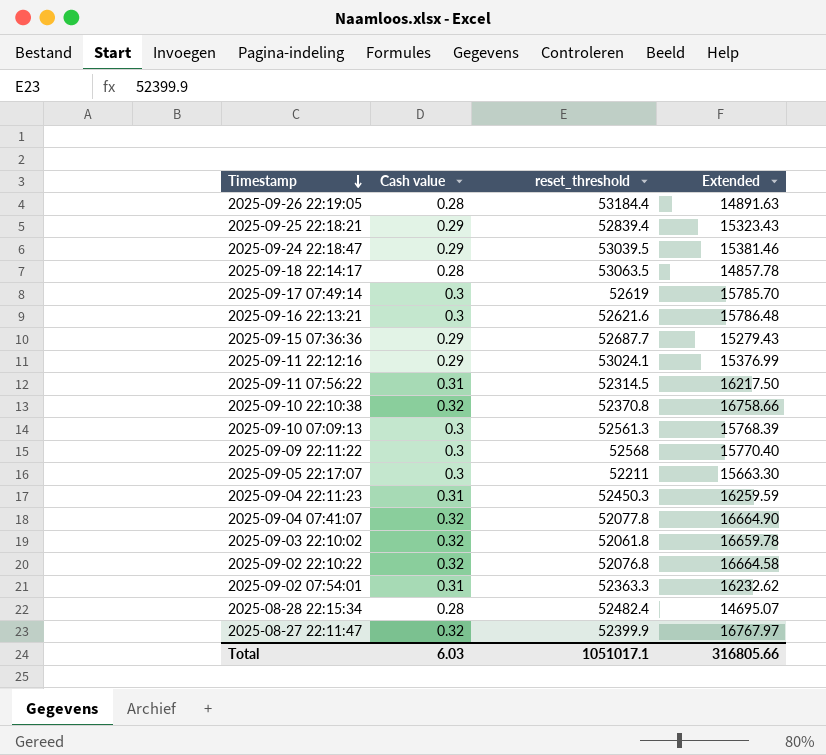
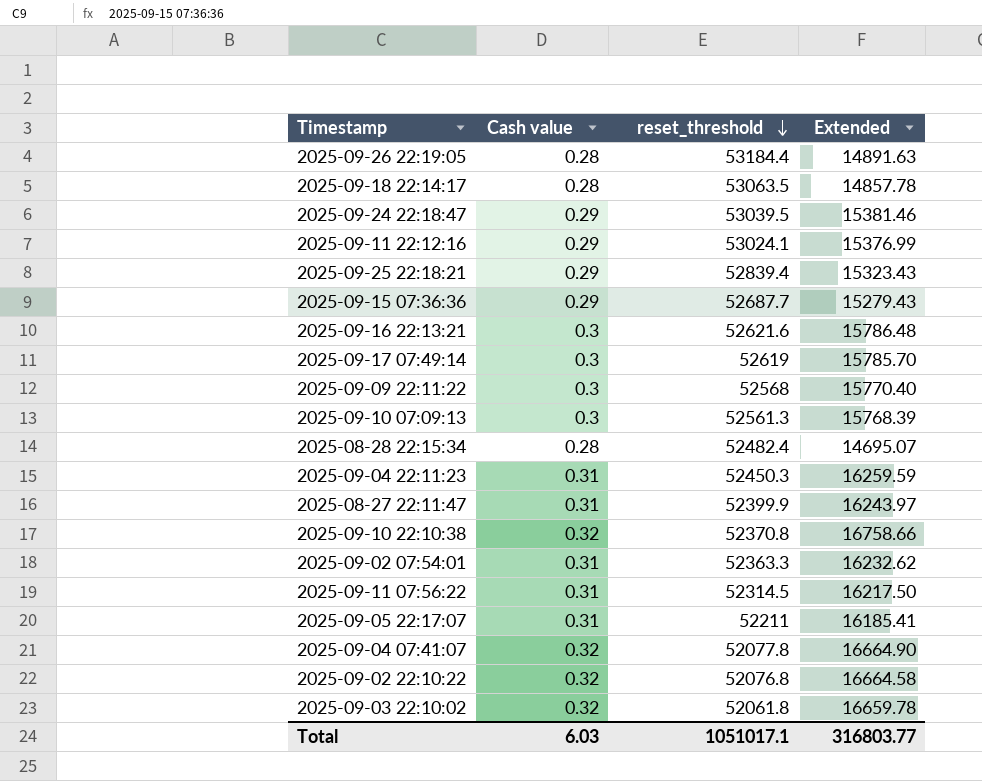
row order: Timestamp descending -> reset_threshold descending
2025-08-27 22:11:47 | Cash value: 0.32 -> 0.31
2025-08-27 22:11:47 | Extended: 16767.97 -> 16243.97
2025-09-05 22:17:07 | Cash value: 0.3 -> 0.31
2025-09-05 22:17:07 | Extended: 15663.30 -> 16185.41
Total | Extended: 316805.66 -> 316803.77

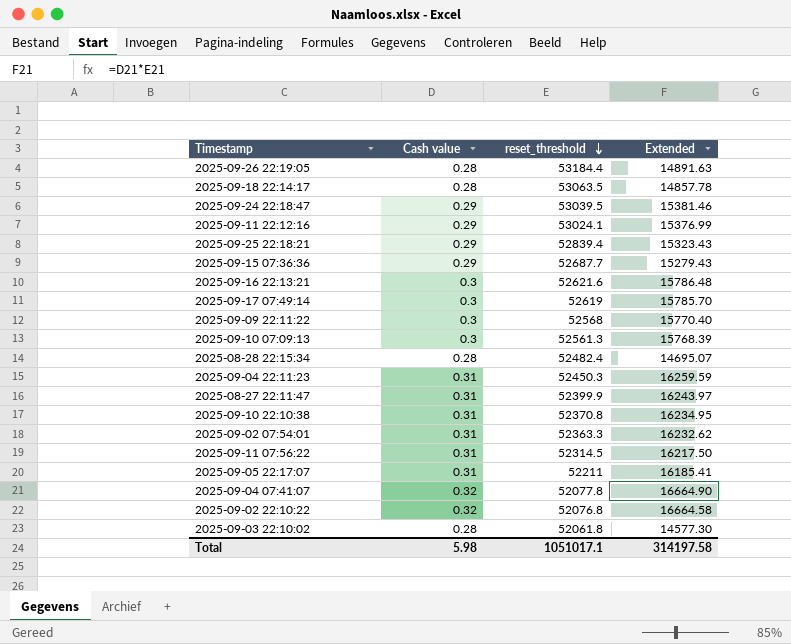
2025-09-10 22:10:38 | Cash value: 0.32 -> 0.31
2025-09-10 22:10:38 | Extended: 16758.66 -> 16234.95
2025-09-03 22:10:02 | Cash value: 0.32 -> 0.28
2025-09-03 22:10:02 | Extended: 16659.78 -> 14577.30
Total | Cash value: 6.03 -> 5.98
Total | Extended: 316803.77 -> 314197.58

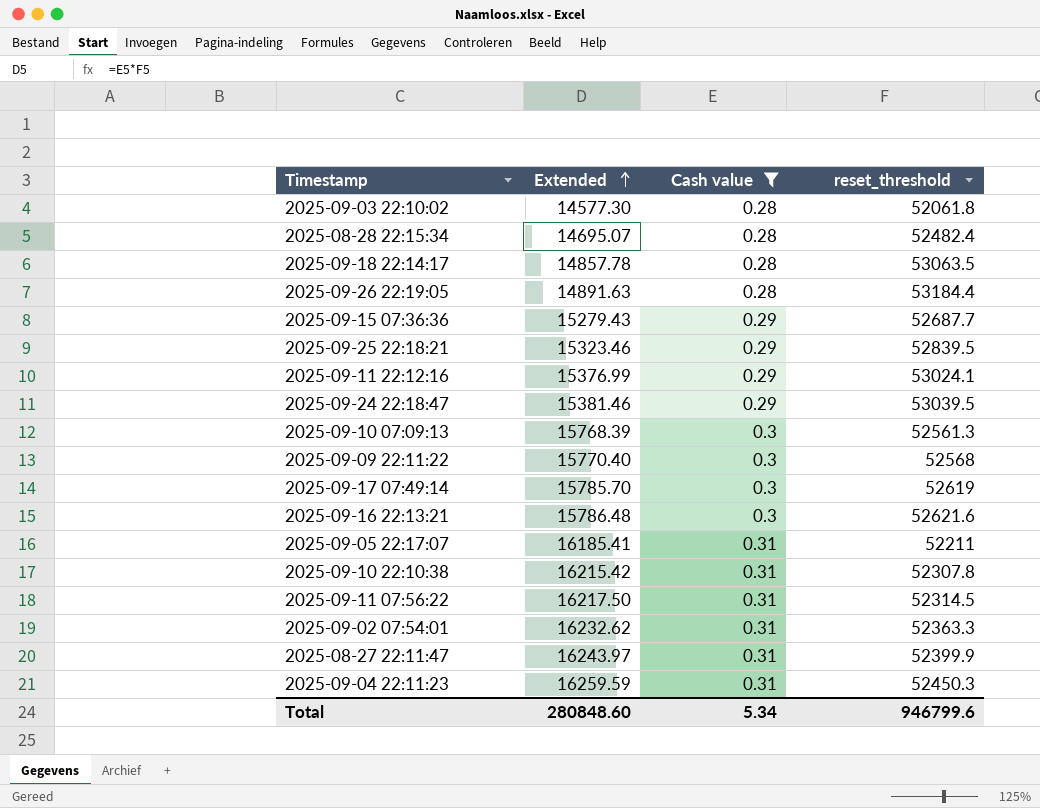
filter: none -> Cash value != 0.32
row order: reset_threshold descending -> Extended ascending
column Extended | position: 4 -> 2
2025-09-25 22:18:21 | Extended: 15323.43 -> 15323.46
2025-09-25 22:18:21 | reset_threshold: 52839.4 -> 52839.5
2025-09-10 22:10:38 | Extended: 16234.95 -> 16215.42
2025-09-10 22:10:38 | reset_threshold: 52370.8 -> 52307.8
Total | Extended: 314197.58 -> 280848.60
Total | Cash value: 5.98 -> 5.34
Total | reset_threshold: 1051017.1 -> 946799.6

